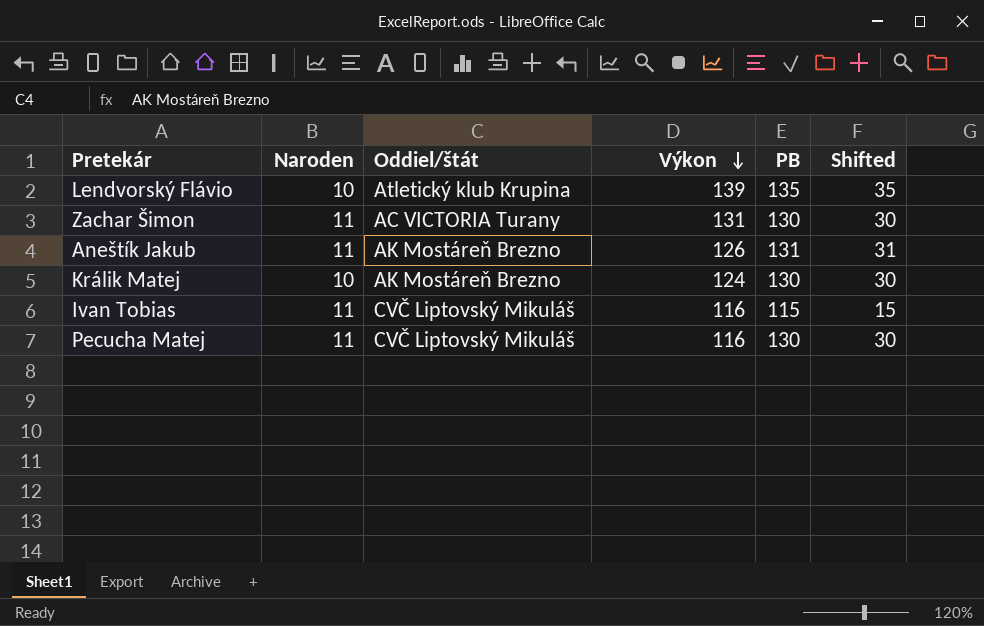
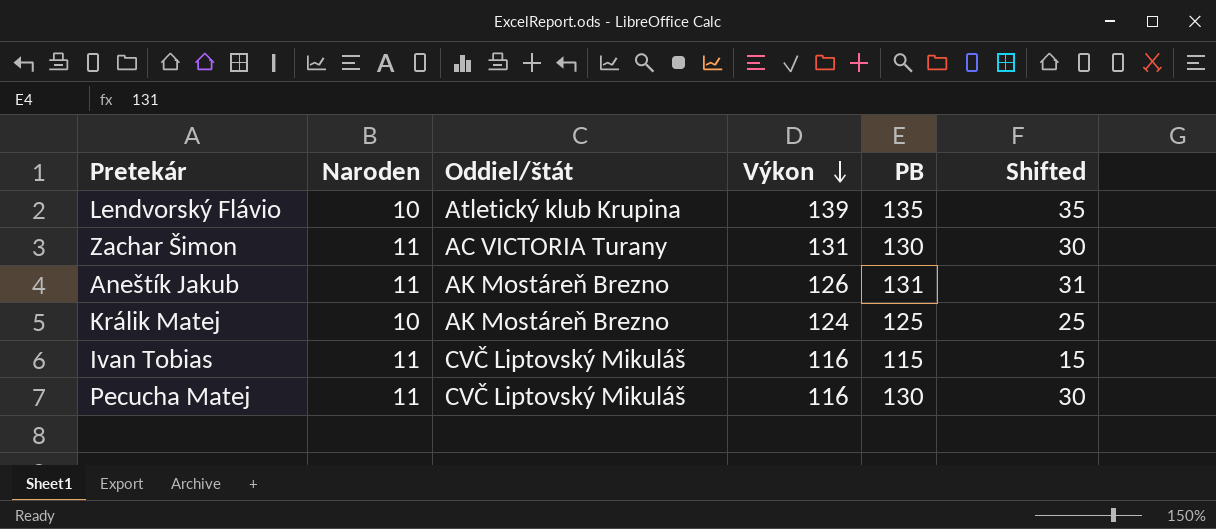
Králik Matej | PB: 130 -> 125
Králik Matej | Shifted: 30 -> 25

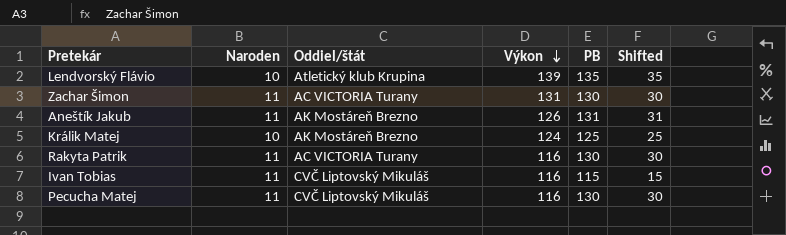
row Rakyta Patrik: none -> 11 | AC VICTORIA Turany | 116 | 130 | 30

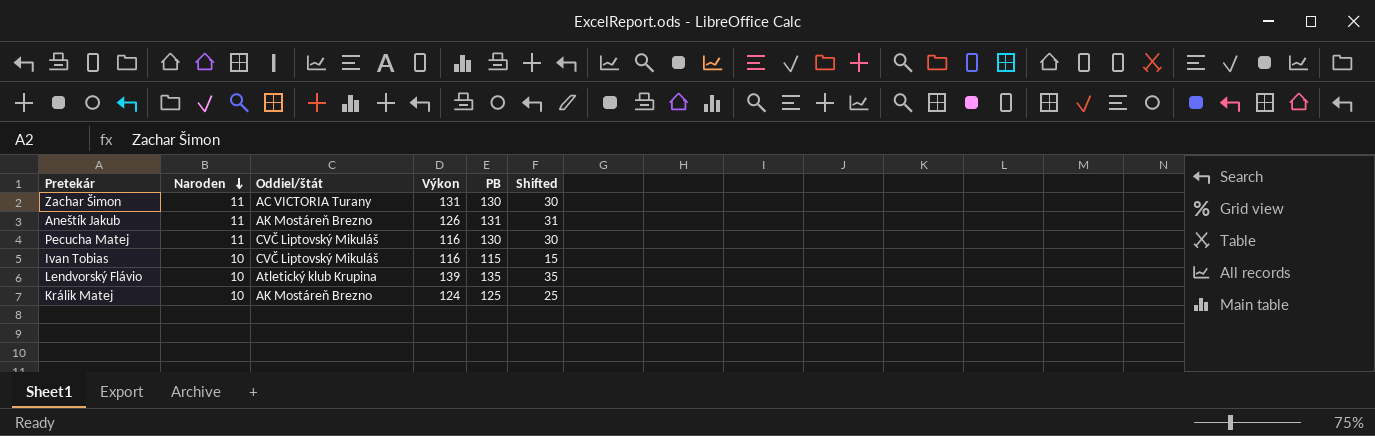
row order: Výkon descending -> Naroden descending
row Rakyta Patrik: 11 | AC VICTORIA Turany | 116 | 130 | 30 -> none
Ivan Tobias | Naroden: 11 -> 10

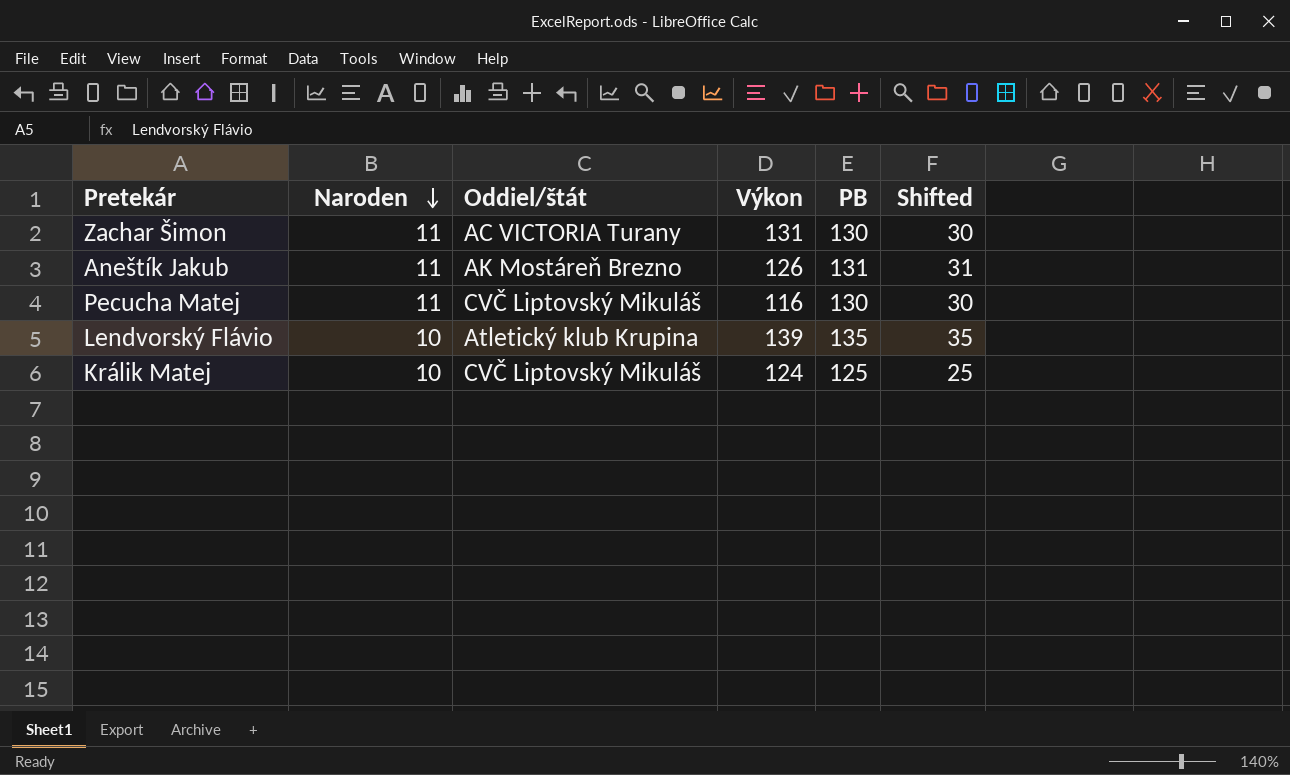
row Ivan Tobias: 10 | CVČ Liptovský Mikuláš | 116 | 115 | 15 -> none
Králik Matej | Oddiel/štát: AK Mostáreň Brezno -> CVČ Liptovský Mikuláš

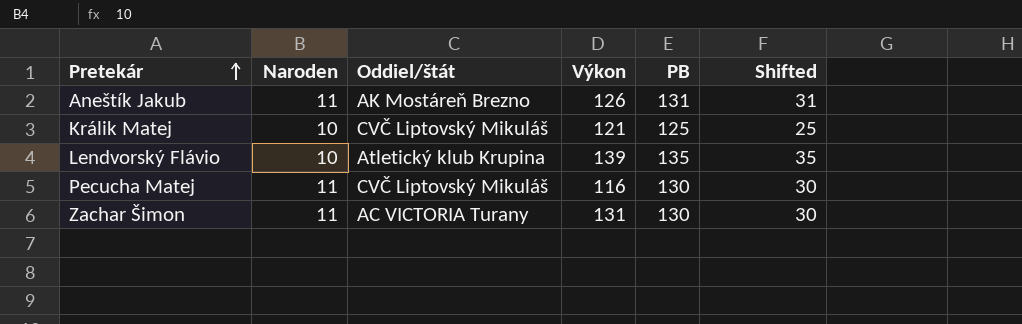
row order: Naroden descending -> Pretekár ascending
Králik Matej | Výkon: 124 -> 121

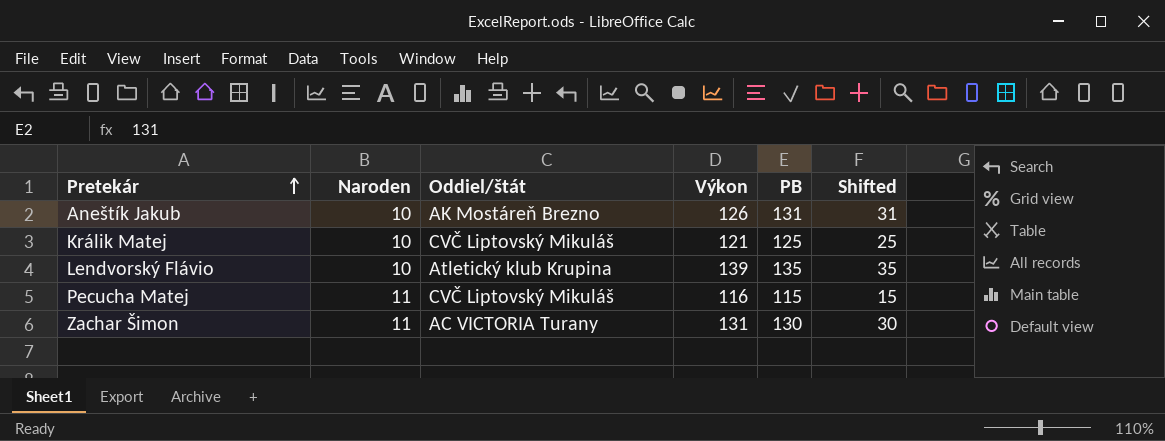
Aneštík Jakub | Naroden: 11 -> 10
Pecucha Matej | PB: 130 -> 115
Pecucha Matej | Shifted: 30 -> 15

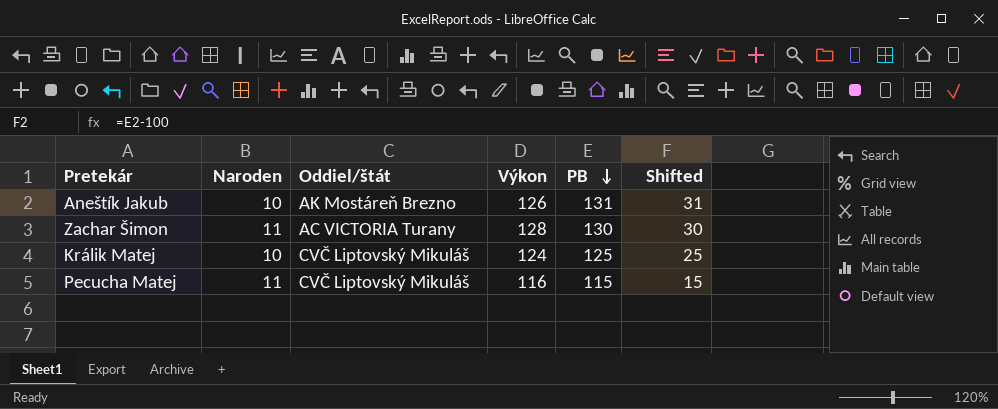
row order: Pretekár ascending -> PB descending
row Lendvorský Flávio: 10 | Atletický klub Krupina | 139 | 135 | 35 -> none
Zachar Šimon | Výkon: 131 -> 128
Králik Matej | Výkon: 121 -> 124

